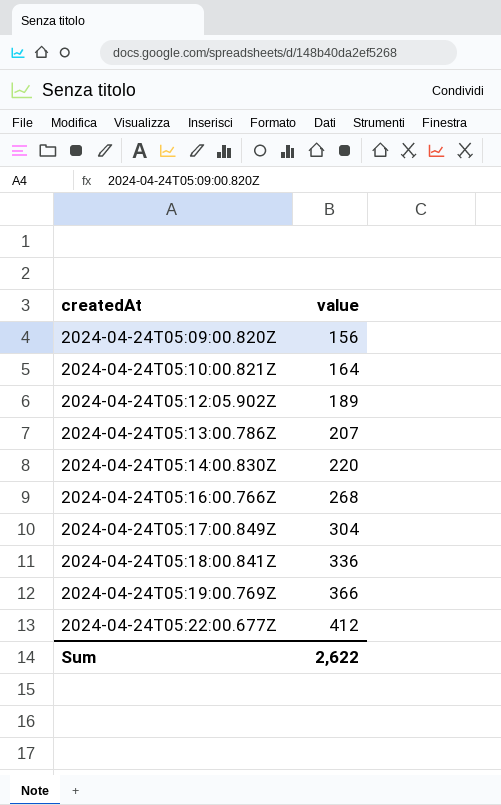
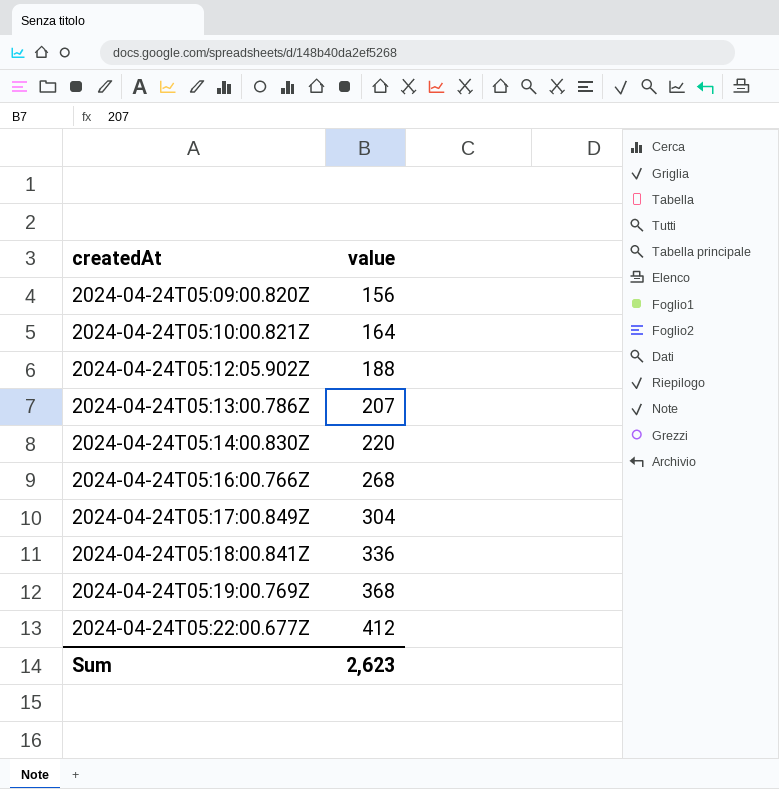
2024-04-24T05:12:05.902Z | value: 189 -> 188
2024-04-24T05:19:00.769Z | value: 366 -> 368
Sum | value: 2,622 -> 2,623

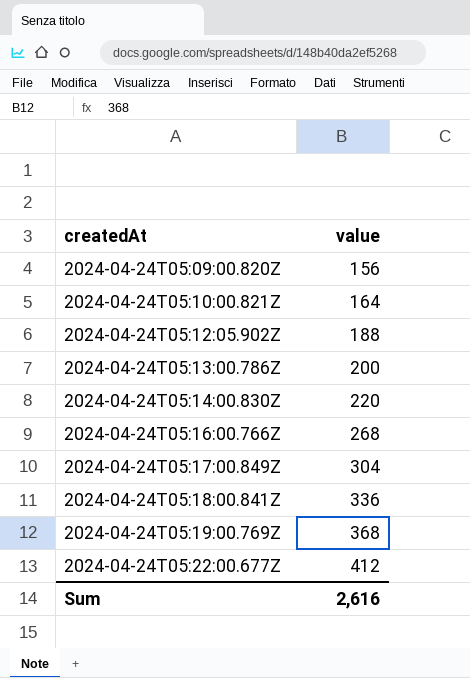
2024-04-24T05:13:00.786Z | value: 207 -> 200
Sum | value: 2,623 -> 2,616

